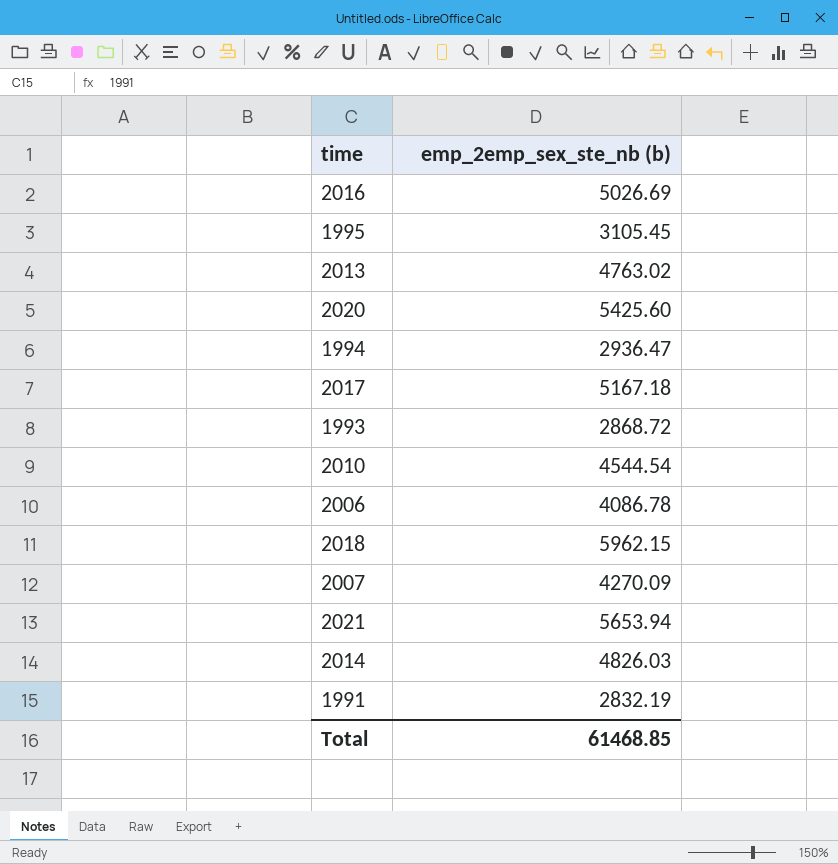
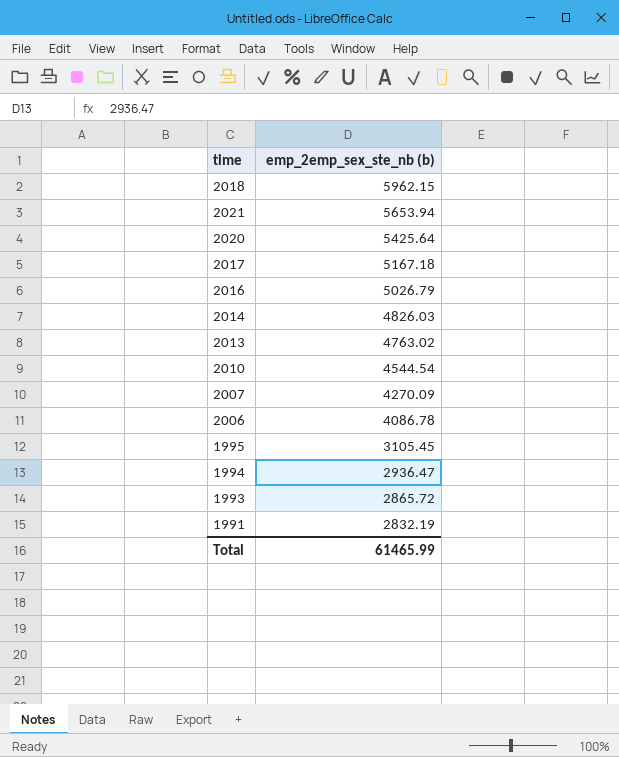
row order: none -> emp_2emp_sex_ste_nb (b) descending
2020 | emp_2emp_sex_ste_nb (b): 5425.60 -> 5425.64
2016 | emp_2emp_sex_ste_nb (b): 5026.69 -> 5026.79
1993 | emp_2emp_sex_ste_nb (b): 2868.72 -> 2865.72
Total | emp_2emp_sex_ste_nb (b): 61468.85 -> 61465.99

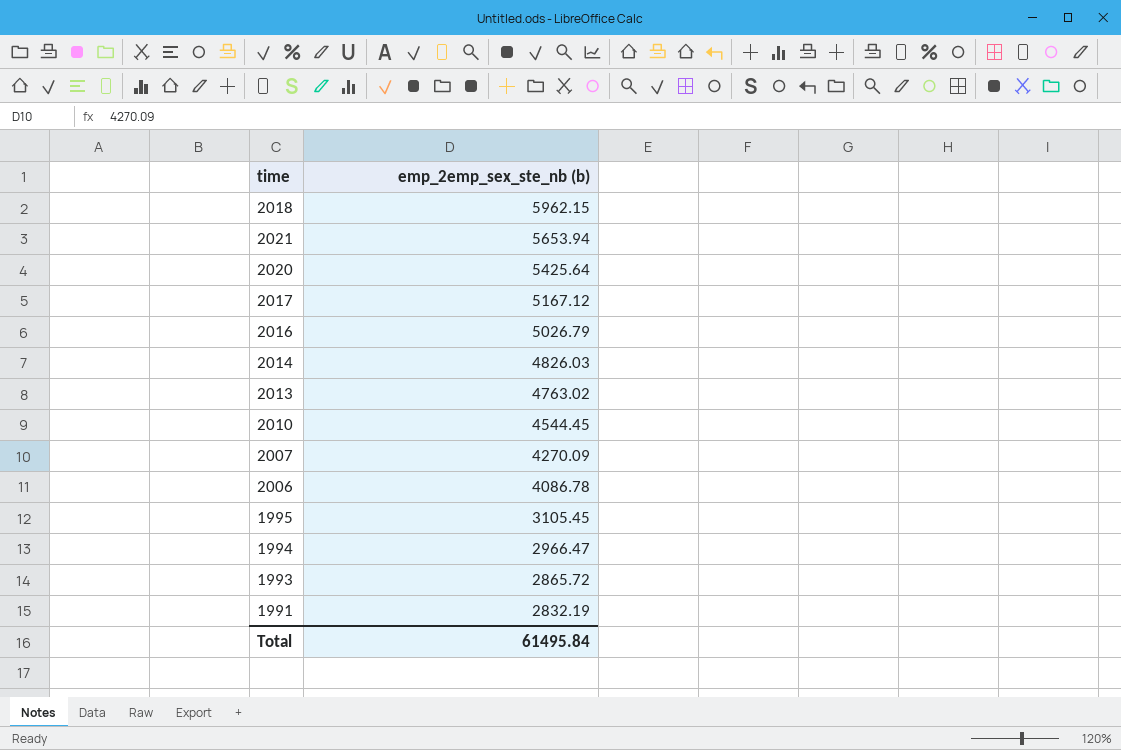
2017 | emp_2emp_sex_ste_nb (b): 5167.18 -> 5167.12
2010 | emp_2emp_sex_ste_nb (b): 4544.54 -> 4544.45
1994 | emp_2emp_sex_ste_nb (b): 2936.47 -> 2966.47
Total | emp_2emp_sex_ste_nb (b): 61465.99 -> 61495.84

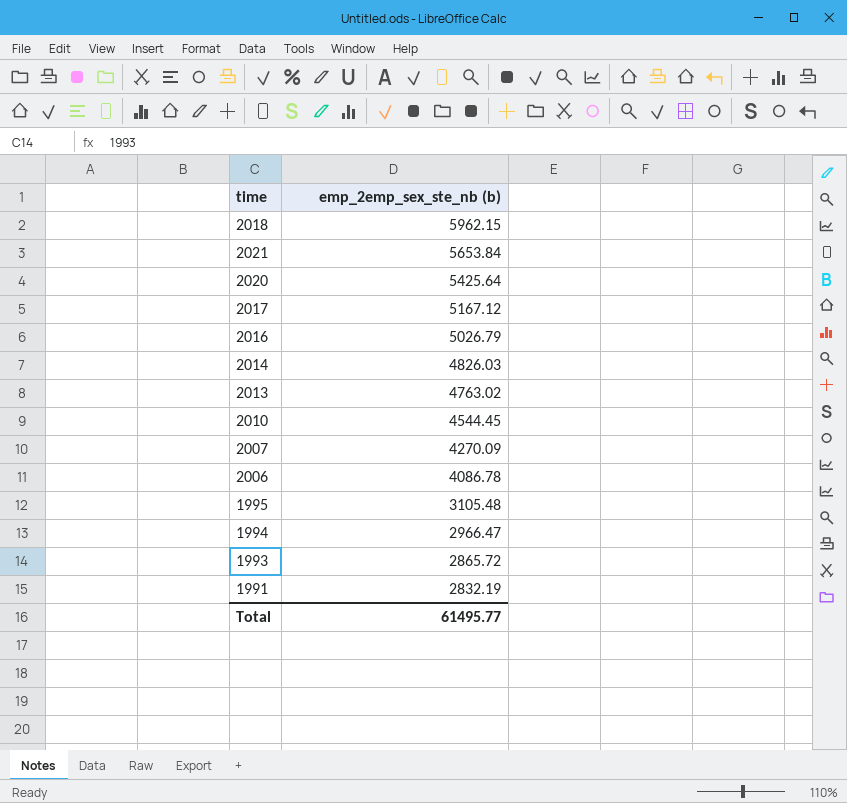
2021 | emp_2emp_sex_ste_nb (b): 5653.94 -> 5653.84
1995 | emp_2emp_sex_ste_nb (b): 3105.45 -> 3105.48
Total | emp_2emp_sex_ste_nb (b): 61495.84 -> 61495.77

